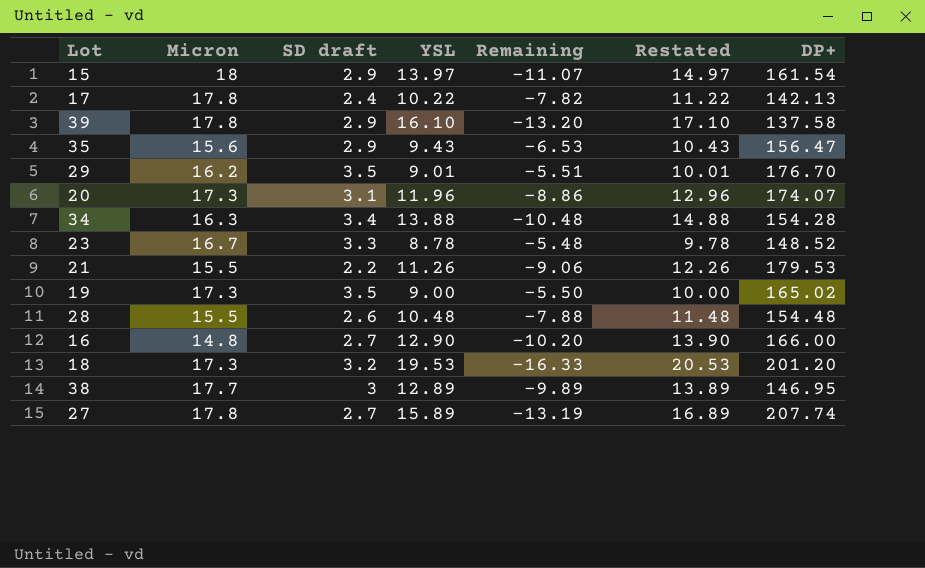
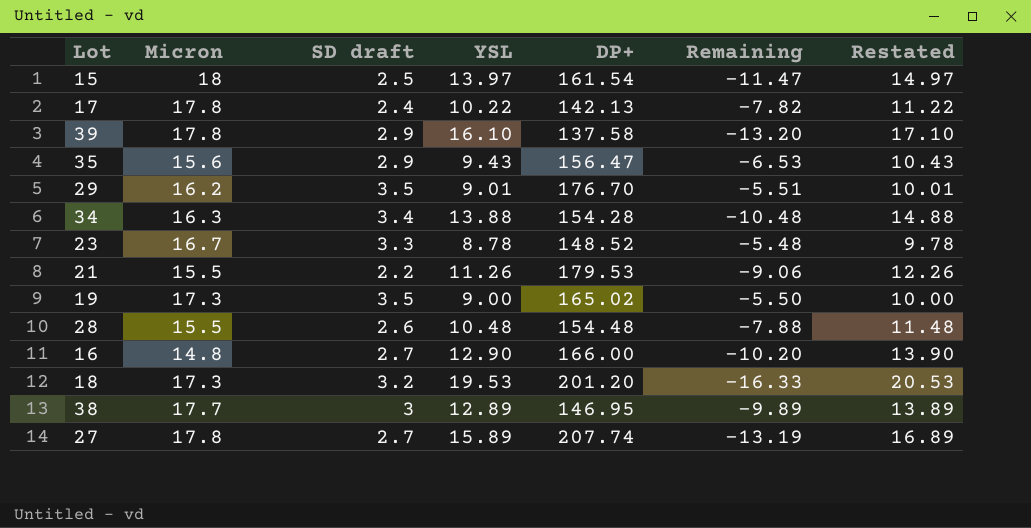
column DP+ | position: 7 -> 5
row 20: 17.3 | 3.1 | 11.96 | -8.86 | 12.96 | 174.07 -> none
15 | SD draft: 2.9 -> 2.5
15 | Remaining: -11.07 -> -11.47

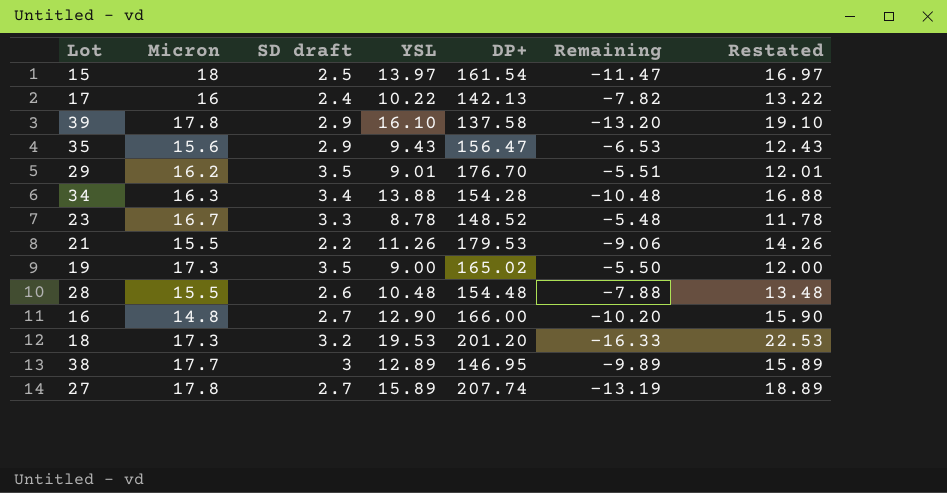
column Restated | formula: [YSL] + 1 -> [YSL] + 3
17 | Micron: 17.8 -> 16

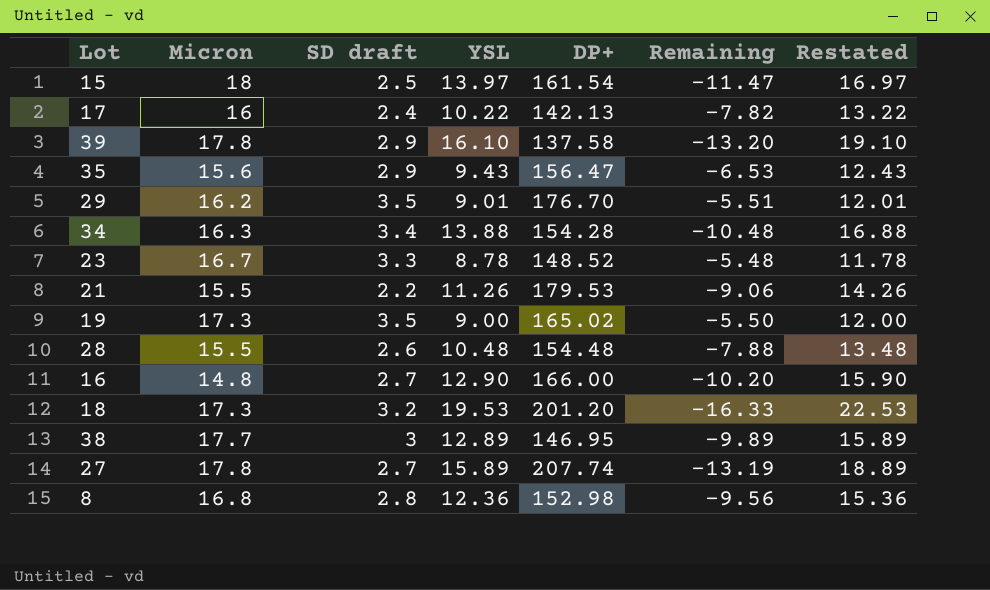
row 8: none -> 16.8 | 2.8 | 12.36 | 152.98 | -9.56 | 15.36

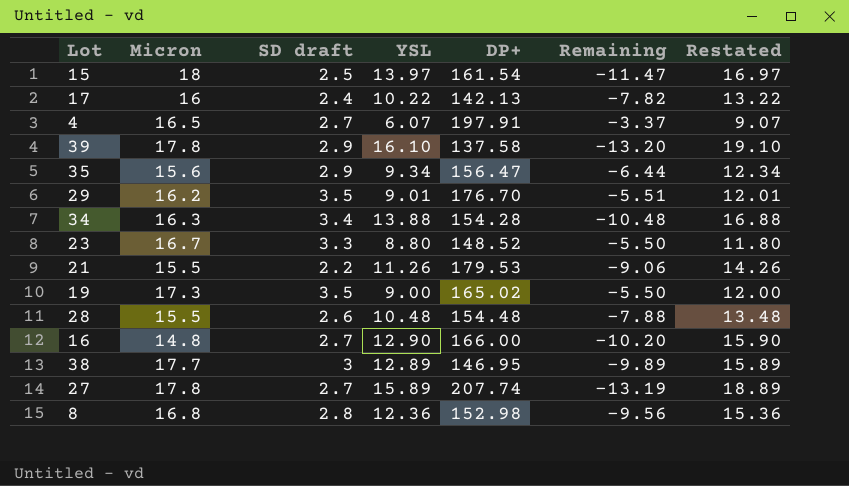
row 18: 17.3 | 3.2 | 19.53 | 201.20 | -16.33 | 22.53 -> none
row 4: none -> 16.5 | 2.7 | 6.07 | 197.91 | -3.37 | 9.07
35 | YSL: 9.43 -> 9.34
35 | Remaining: -6.53 -> -6.44
35 | Restated: 12.43 -> 12.34
23 | YSL: 8.78 -> 8.80
23 | Remaining: -5.48 -> -5.50
23 | Restated: 11.78 -> 11.80

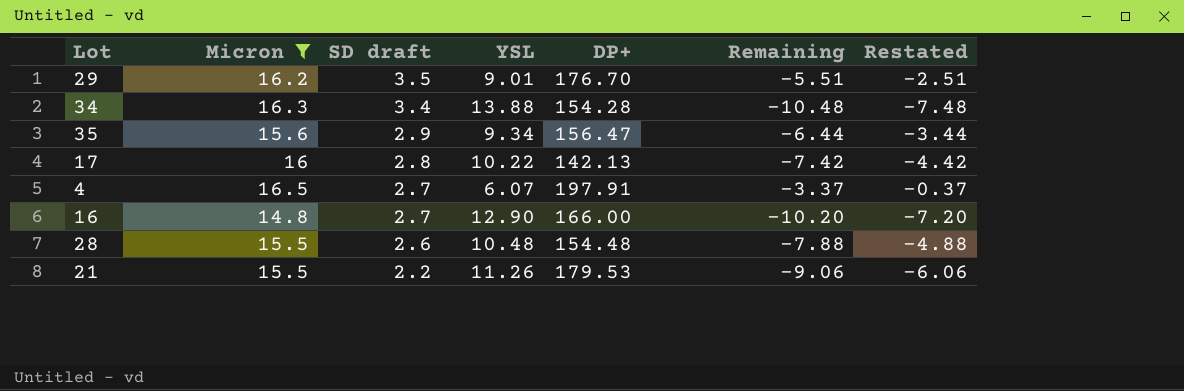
filter: none -> Micron <= 16.5
row order: none -> SD draft descending
column Restated | formula: [YSL] + 3 -> [Remaining] + 3
17 | SD draft: 2.4 -> 2.8
17 | Remaining: -7.82 -> -7.42

